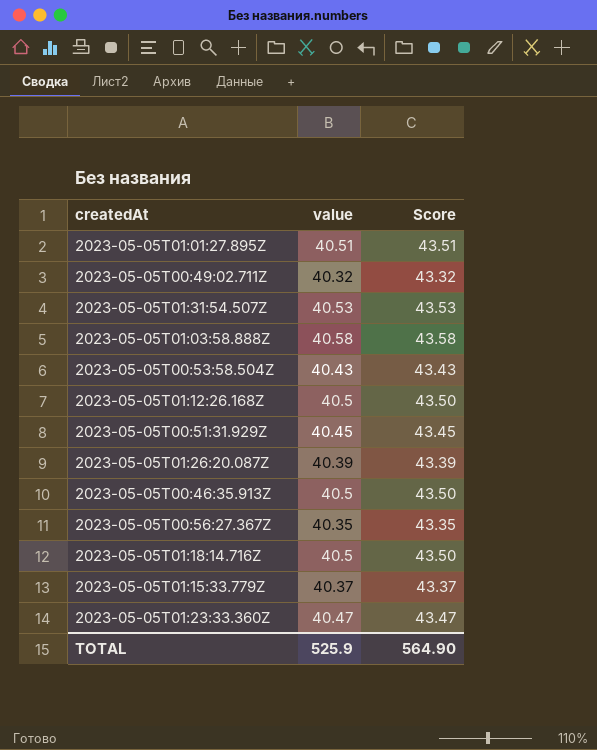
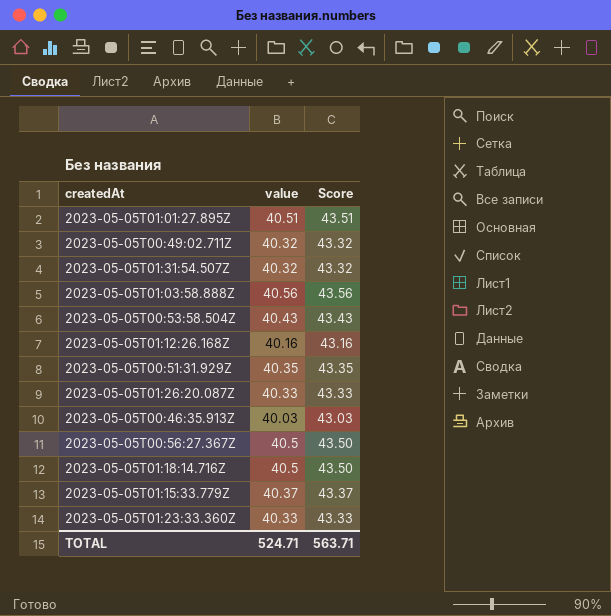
2023-05-05T01:31:54.507Z | value: 40.53 -> 40.32
2023-05-05T01:31:54.507Z | Score: 43.53 -> 43.32
2023-05-05T01:03:58.888Z | value: 40.58 -> 40.56
2023-05-05T01:03:58.888Z | Score: 43.58 -> 43.56
2023-05-05T01:12:26.168Z | value: 40.5 -> 40.16
2023-05-05T01:12:26.168Z | Score: 43.50 -> 43.16
2023-05-05T00:51:31.929Z | value: 40.45 -> 40.35
2023-05-05T00:51:31.929Z | Score: 43.45 -> 43.35
2023-05-05T01:26:20.087Z | value: 40.39 -> 40.33
2023-05-05T01:26:20.087Z | Score: 43.39 -> 43.33
2023-05-05T00:46:35.913Z | value: 40.5 -> 40.03
2023-05-05T00:46:35.913Z | Score: 43.50 -> 43.03
2023-05-05T00:56:27.367Z | value: 40.35 -> 40.5
2023-05-05T00:56:27.367Z | Score: 43.35 -> 43.50
2023-05-05T01:23:33.360Z | value: 40.47 -> 40.33
2023-05-05T01:23:33.360Z | Score: 43.47 -> 43.33
TOTAL | value: 525.9 -> 524.71
TOTAL | Score: 564.90 -> 563.71

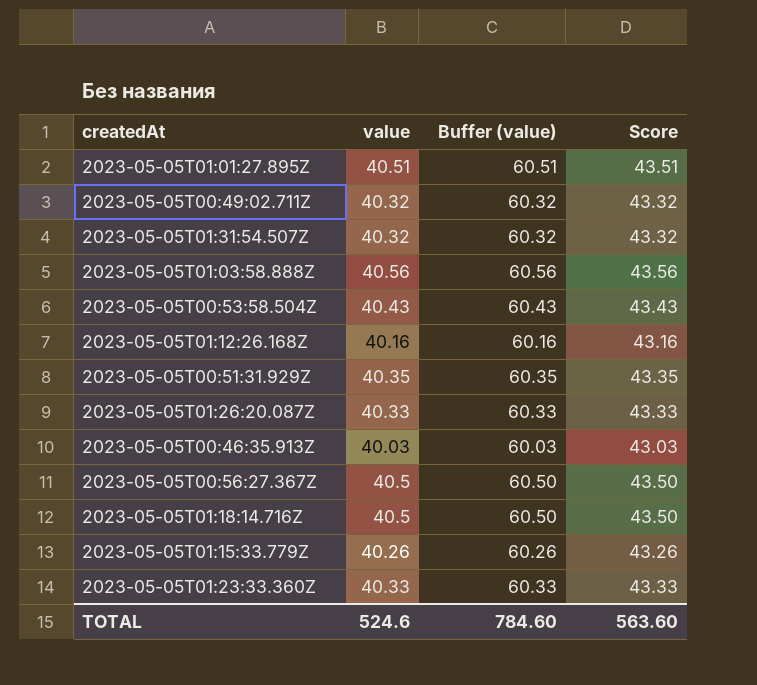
column Buffer (value) | formula: none -> [value] + 20
2023-05-05T01:15:33.779Z | value: 40.37 -> 40.26
2023-05-05T01:15:33.779Z | Score: 43.37 -> 43.26
TOTAL | value: 524.71 -> 524.6
TOTAL | Score: 563.71 -> 563.60

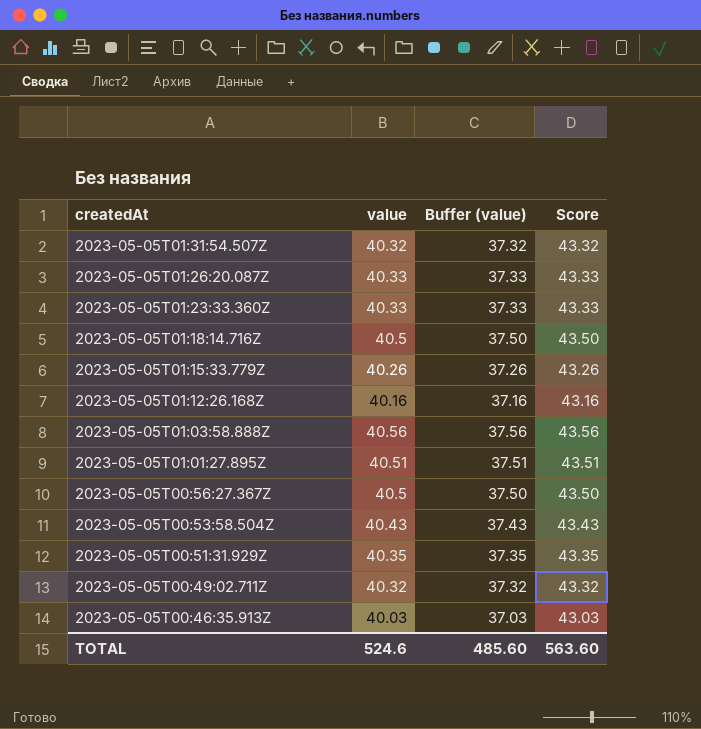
row order: none -> createdAt descending
column Buffer (value) | formula: [value] + 20 -> [value] - 3
TOTAL | Buffer (value): 784.60 -> 485.60

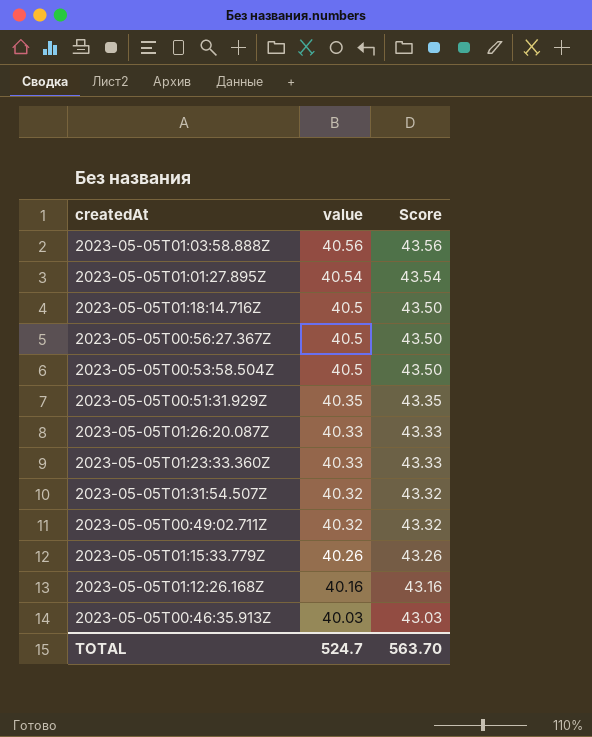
row order: createdAt descending -> value descending
column Buffer (value) | formula: [value] - 3 -> none
2023-05-05T01:01:27.895Z | value: 40.51 -> 40.54
2023-05-05T01:01:27.895Z | Score: 43.51 -> 43.54
2023-05-05T00:53:58.504Z | value: 40.43 -> 40.5
2023-05-05T00:53:58.504Z | Score: 43.43 -> 43.50
TOTAL | value: 524.6 -> 524.7
TOTAL | Score: 563.60 -> 563.70

